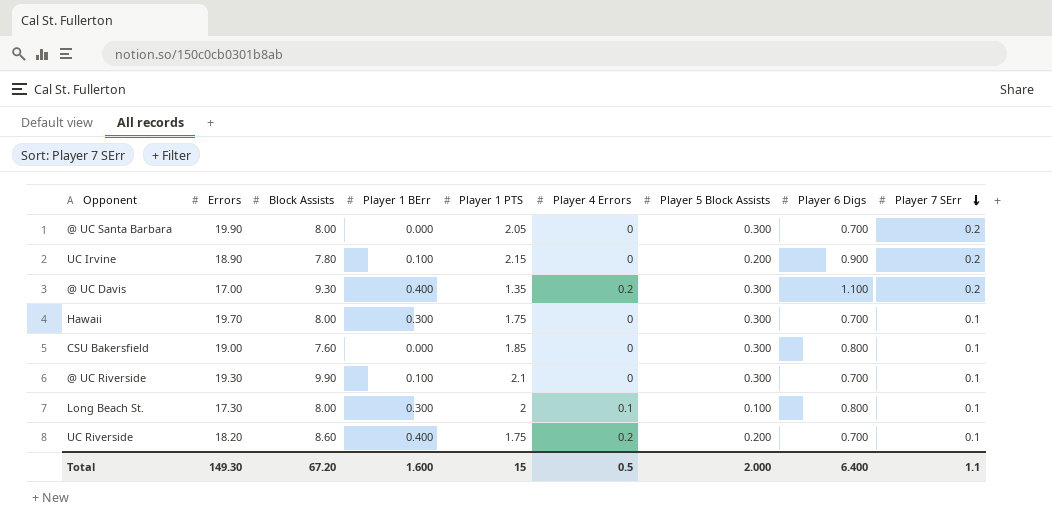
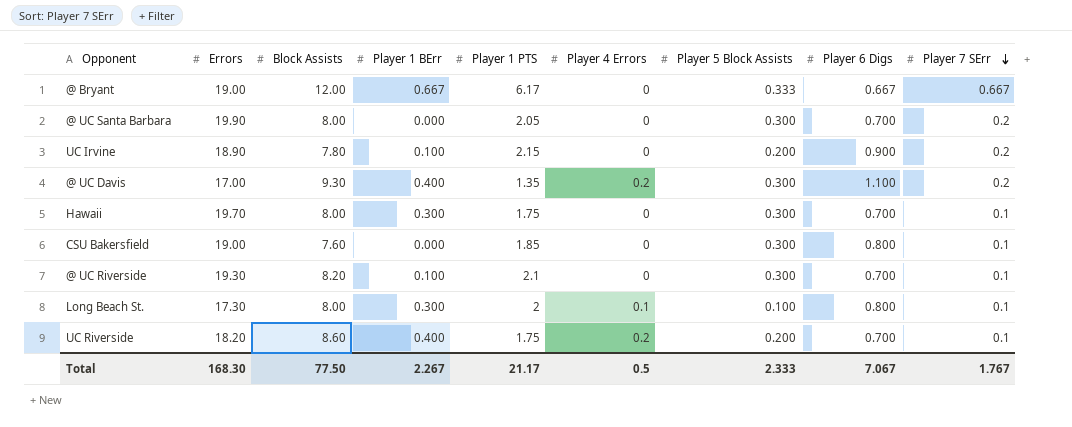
row @ Bryant: none -> 19.00 | 12.00 | 0.667 | 6.17 | 0 | 0.333 | 0.667 | 0.667
@ UC Riverside | Block Assists: 9.90 -> 8.20
Total | Errors: 149.30 -> 168.30
Total | Block Assists: 67.20 -> 77.50
Total | Player 1 BErr: 1.600 -> 2.267
Total | Player 1 PTS: 15 -> 21.17
Total | Player 5 Block Assists: 2.000 -> 2.333
Total | Player 6 Digs: 6.400 -> 7.067
Total | Player 7 SErr: 1.1 -> 1.767

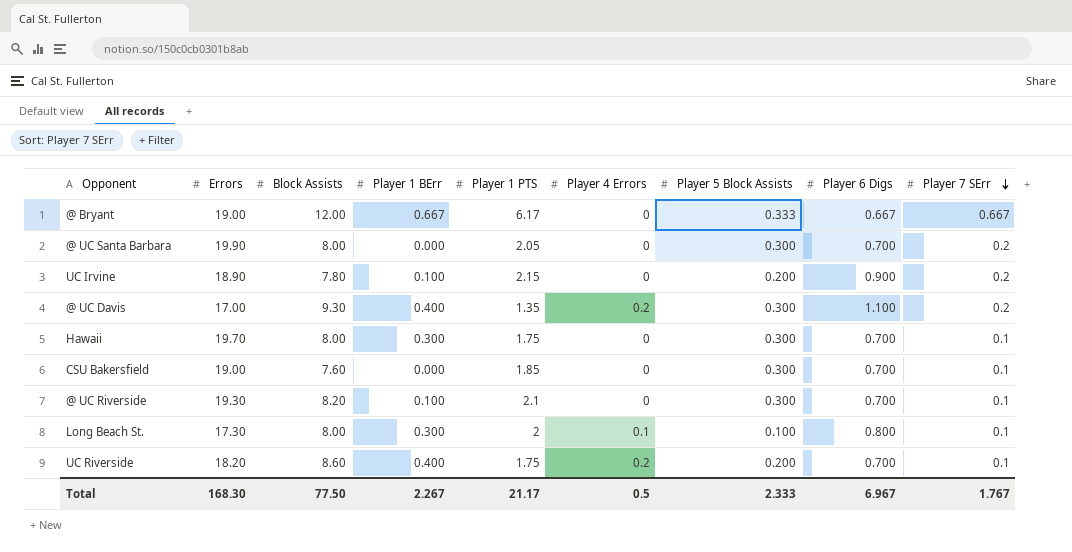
CSU Bakersfield | Player 6 Digs: 0.800 -> 0.700
Total | Player 6 Digs: 7.067 -> 6.967

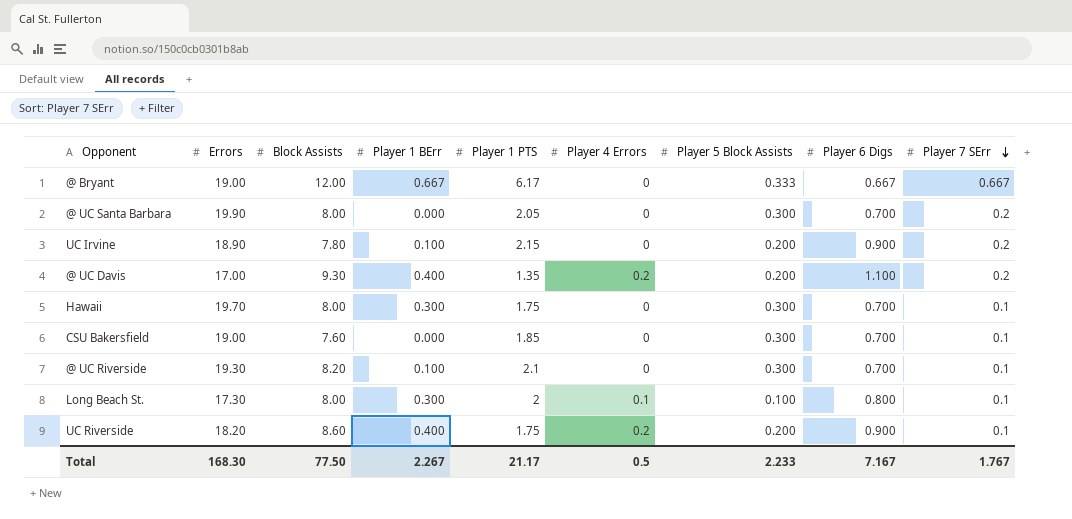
@ UC Davis | Player 5 Block Assists: 0.300 -> 0.200
UC Riverside | Player 6 Digs: 0.700 -> 0.900
Total | Player 5 Block Assists: 2.333 -> 2.233
Total | Player 6 Digs: 6.967 -> 7.167

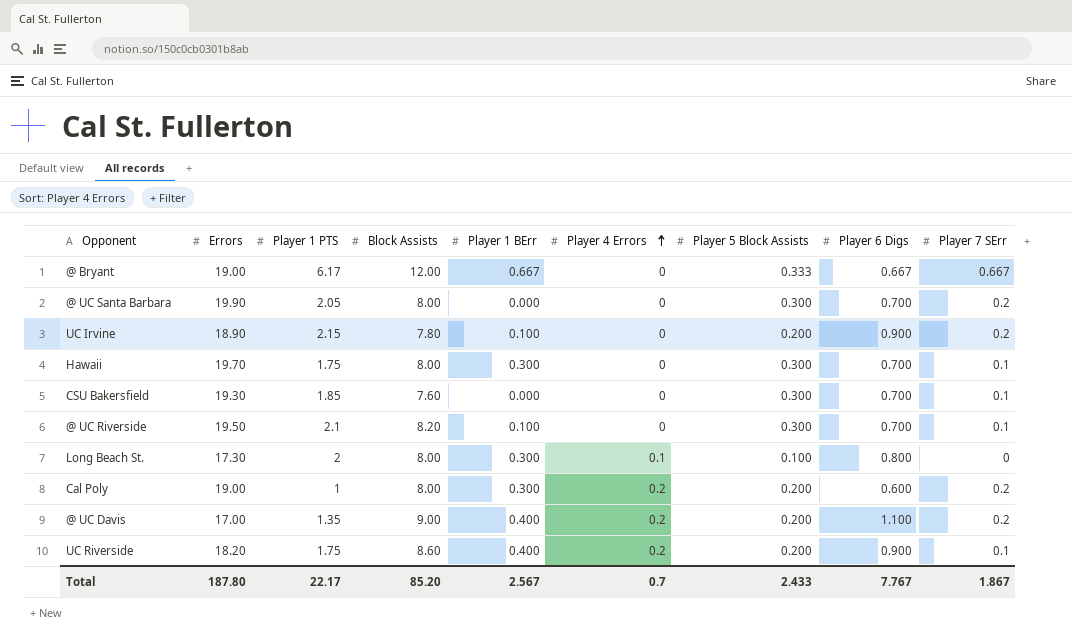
row order: Player 7 SErr descending -> Player 4 Errors ascending
column Player 1 PTS | position: 5 -> 3
CSU Bakersfield | Errors: 19.00 -> 19.30
@ UC Riverside | Errors: 19.30 -> 19.50
Long Beach St. | Player 7 SErr: 0.1 -> 0
row Cal Poly: none -> 19.00 | 1 | 8.00 | 0.300 | 0.2 | 0.200 | 0.600 | 0.2
@ UC Davis | Block Assists: 9.30 -> 9.00
Total | Errors: 168.30 -> 187.80
Total | Player 1 PTS: 21.17 -> 22.17
Total | Block Assists: 77.50 -> 85.20
Total | Player 1 BErr: 2.267 -> 2.567
Total | Player 4 Errors: 0.5 -> 0.7
Total | Player 5 Block Assists: 2.233 -> 2.433
Total | Player 6 Digs: 7.167 -> 7.767
Total | Player 7 SErr: 1.767 -> 1.867

